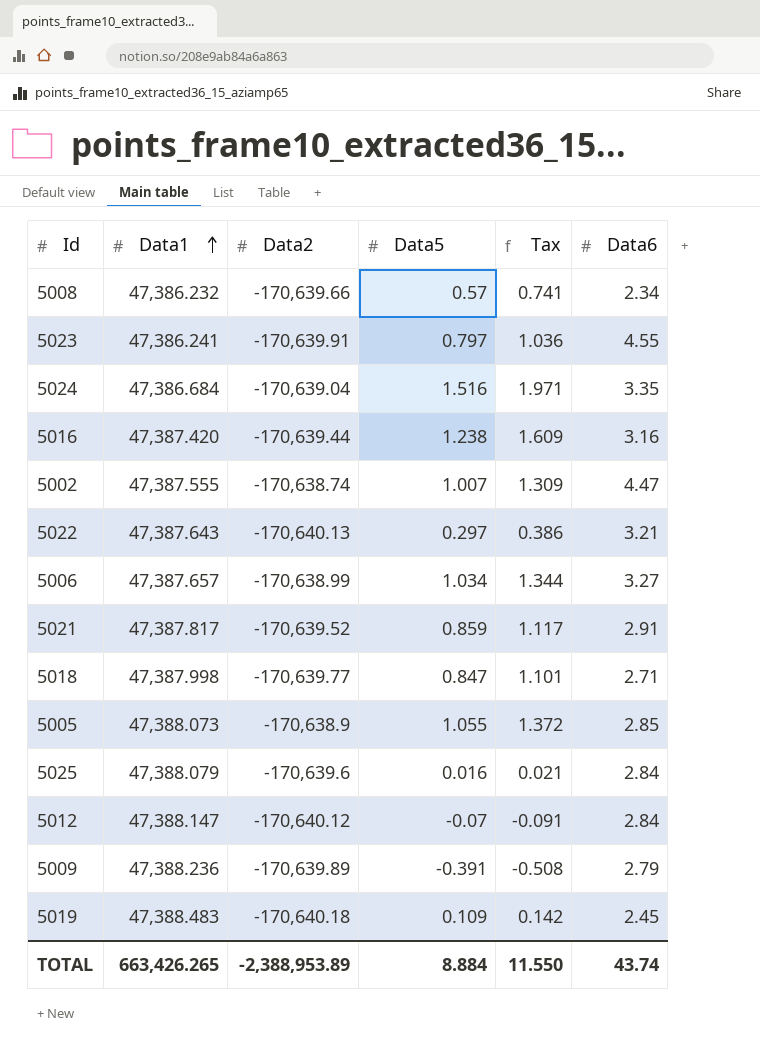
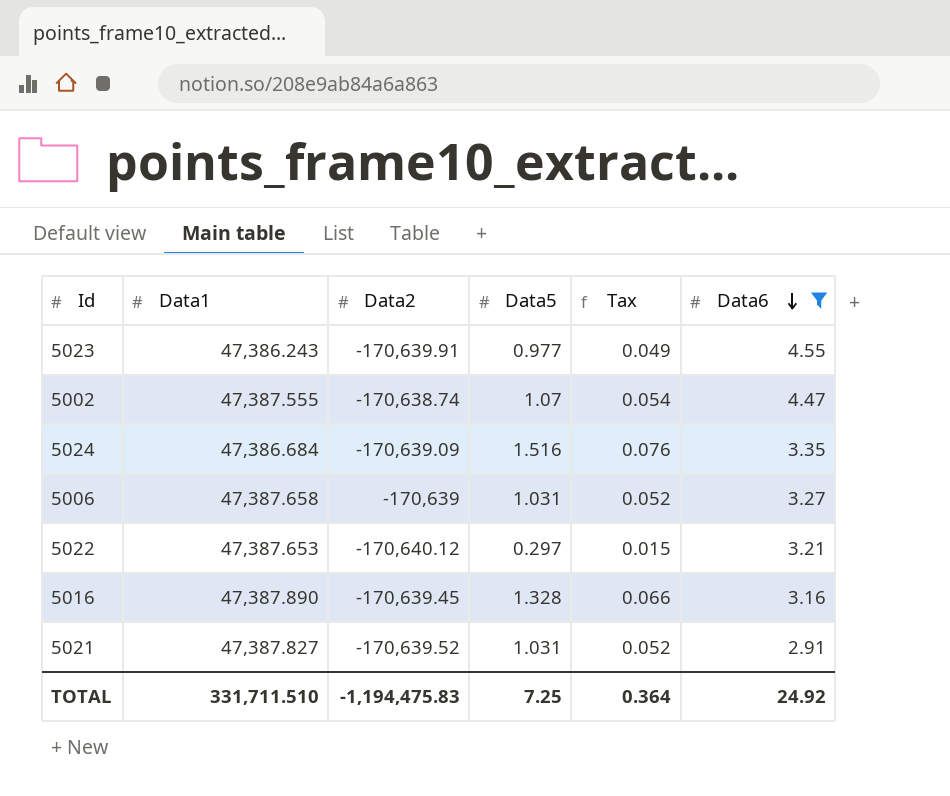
filter: none -> Data6 >= 2.91
row order: Data1 ascending -> Data6 descending
column Tax | formula: [Data5] * 1.3 -> [Data5] * 0.05
5023 | Data1: 47,386.241 -> 47,386.243
5023 | Data5: 0.797 -> 0.977
5002 | Data5: 1.007 -> 1.07
5024 | Data2: -170,639.04 -> -170,639.09
5006 | Data1: 47,387.657 -> 47,387.658
5006 | Data2: -170,638.99 -> -170,639
5006 | Data5: 1.034 -> 1.031
5022 | Data1: 47,387.643 -> 47,387.653
5022 | Data2: -170,640.13 -> -170,640.12
5016 | Data1: 47,387.420 -> 47,387.890
5016 | Data2: -170,639.44 -> -170,639.45
5016 | Data5: 1.238 -> 1.328
5021 | Data1: 47,387.817 -> 47,387.827
5021 | Data5: 0.859 -> 1.031
TOTAL | Data1: 663,426.265 -> 331,711.510
TOTAL | Data2: -2,388,953.89 -> -1,194,475.83
TOTAL | Data5: 8.884 -> 7.25
TOTAL | Tax: 11.550 -> 0.364
TOTAL | Data6: 43.74 -> 24.92

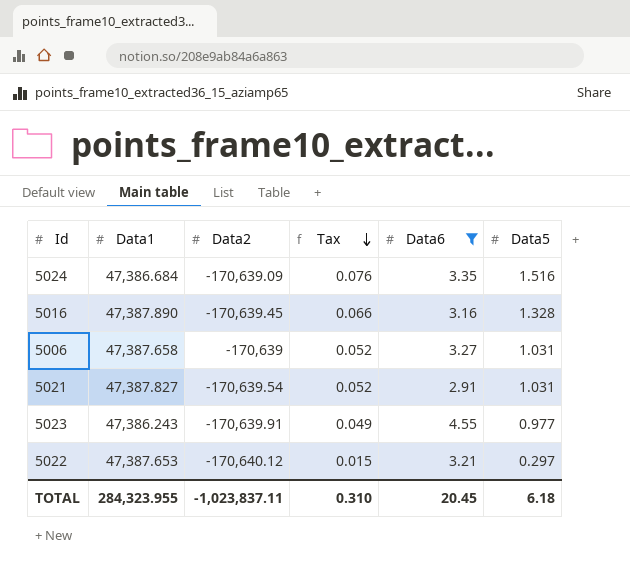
row order: Data6 descending -> Tax descending
column Data5 | position: 4 -> 6
row 5002: 47,387.555 | -170,638.74 | 1.07 | 0.054 | 4.47 -> none
5021 | Data2: -170,639.52 -> -170,639.54
TOTAL | Data1: 331,711.510 -> 284,323.955
TOTAL | Data2: -1,194,475.83 -> -1,023,837.11
TOTAL | Tax: 0.364 -> 0.310
TOTAL | Data6: 24.92 -> 20.45
TOTAL | Data5: 7.25 -> 6.18

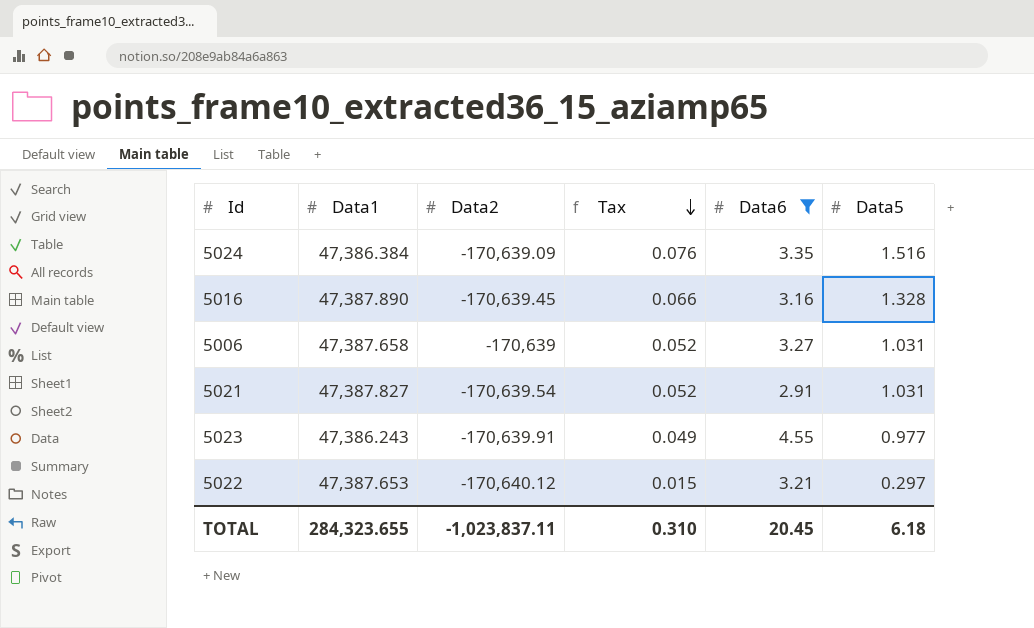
5024 | Data1: 47,386.684 -> 47,386.384
TOTAL | Data1: 284,323.955 -> 284,323.655

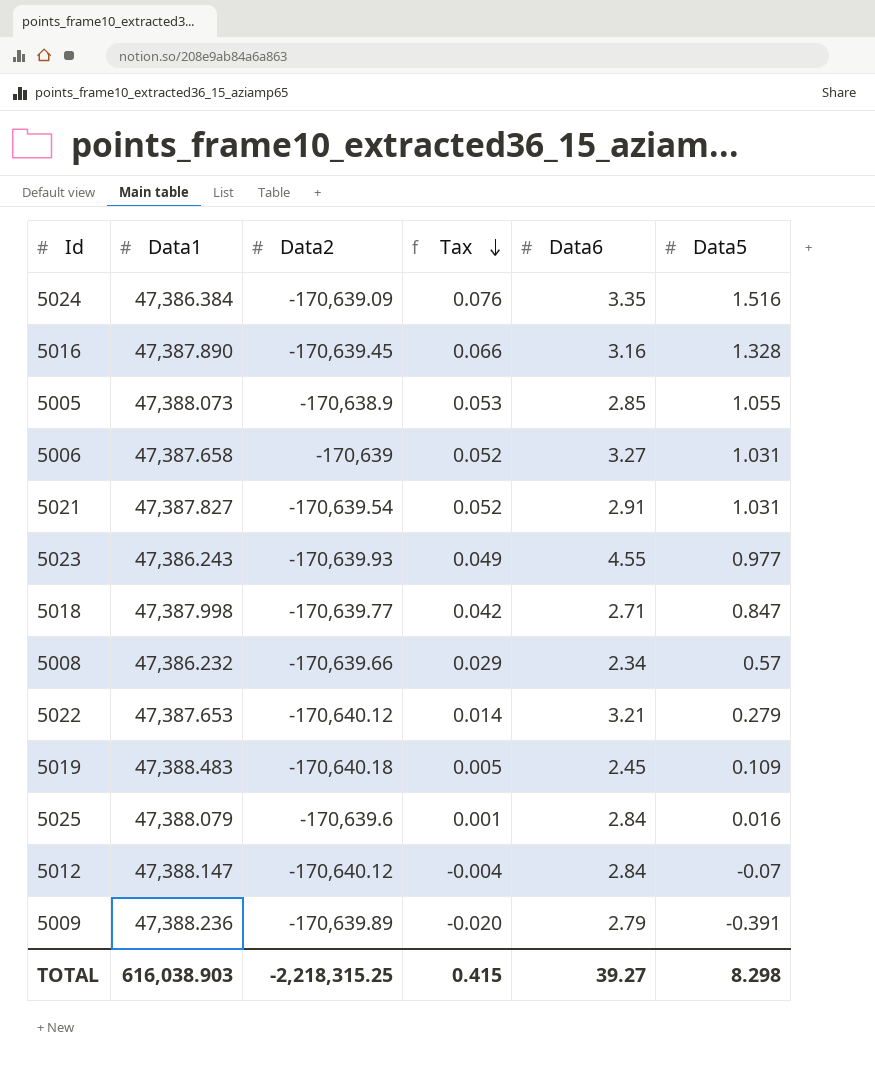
filter: Data6 >= 2.91 -> none
5023 | Data2: -170,639.91 -> -170,639.93
5022 | Tax: 0.015 -> 0.014
5022 | Data5: 0.297 -> 0.279
TOTAL | Data1: 284,323.655 -> 616,038.903
TOTAL | Data2: -1,023,837.11 -> -2,218,315.25
TOTAL | Tax: 0.310 -> 0.415
TOTAL | Data6: 20.45 -> 39.27
TOTAL | Data5: 6.18 -> 8.298

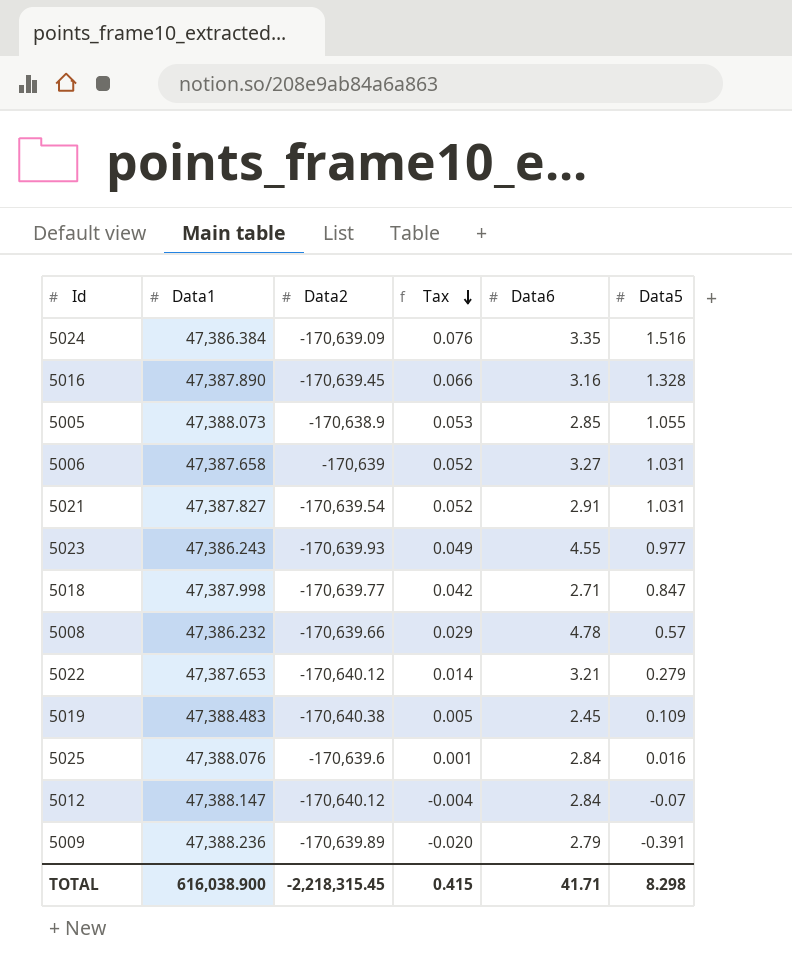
5008 | Data6: 2.34 -> 4.78
5019 | Data2: -170,640.18 -> -170,640.38
5025 | Data1: 47,388.079 -> 47,388.076
TOTAL | Data1: 616,038.903 -> 616,038.900
TOTAL | Data2: -2,218,315.25 -> -2,218,315.45
TOTAL | Data6: 39.27 -> 41.71

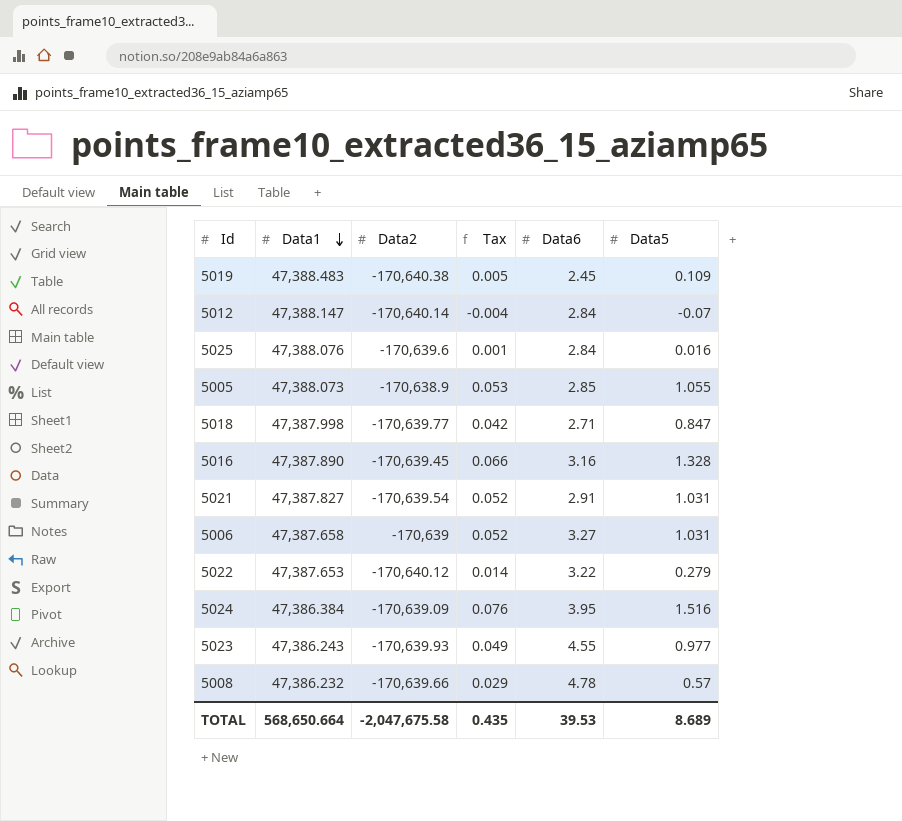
row order: Tax descending -> Data1 descending
row 5009: 47,388.236 | -170,639.89 | -0.020 | 2.79 | -0.391 -> none
5012 | Data2: -170,640.12 -> -170,640.14
5022 | Data6: 3.21 -> 3.22
5024 | Data6: 3.35 -> 3.95
TOTAL | Data1: 616,038.900 -> 568,650.664
TOTAL | Data2: -2,218,315.45 -> -2,047,675.58
TOTAL | Tax: 0.415 -> 0.435
TOTAL | Data6: 41.71 -> 39.53
TOTAL | Data5: 8.298 -> 8.689

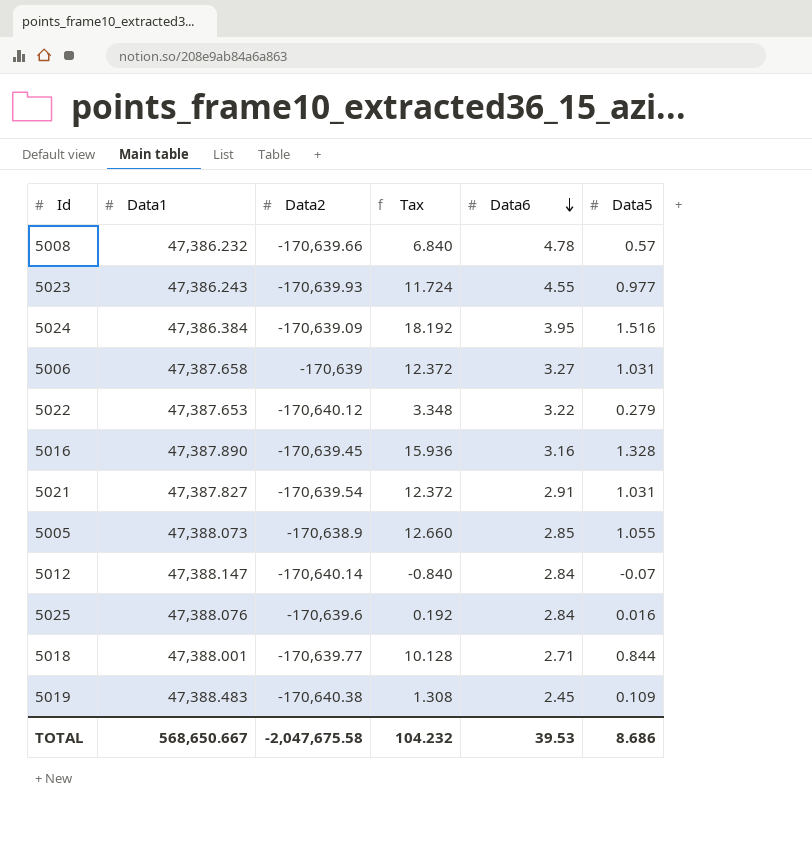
row order: Data1 descending -> Data6 descending
column Tax | formula: [Data5] * 0.05 -> [Data5] * 12
5018 | Data1: 47,387.998 -> 47,388.001
5018 | Data5: 0.847 -> 0.844
TOTAL | Data1: 568,650.664 -> 568,650.667
TOTAL | Tax: 0.435 -> 104.232
TOTAL | Data5: 8.689 -> 8.686

